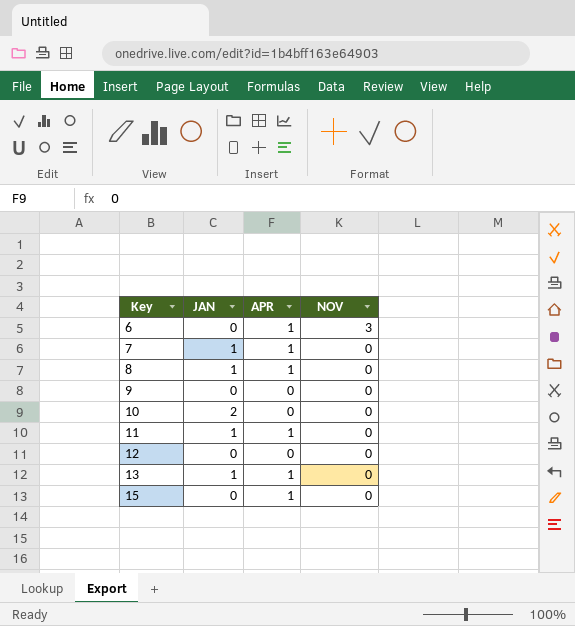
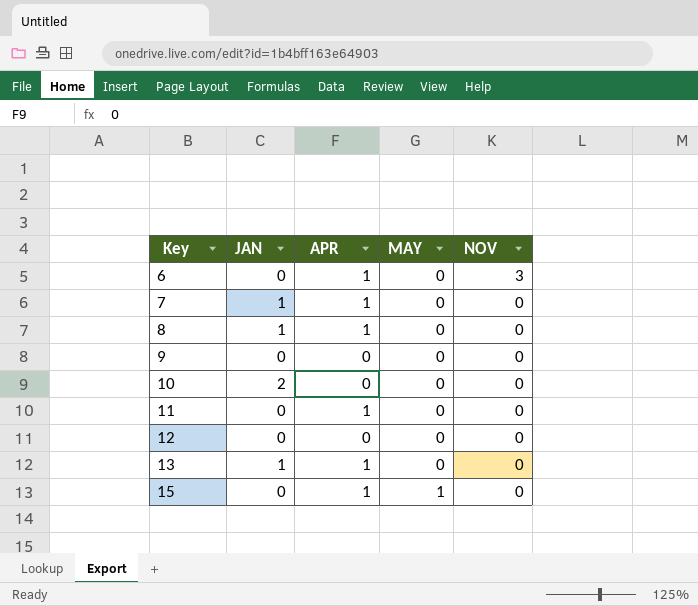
column MAY | position: none -> 4
11 | JAN: 1 -> 0

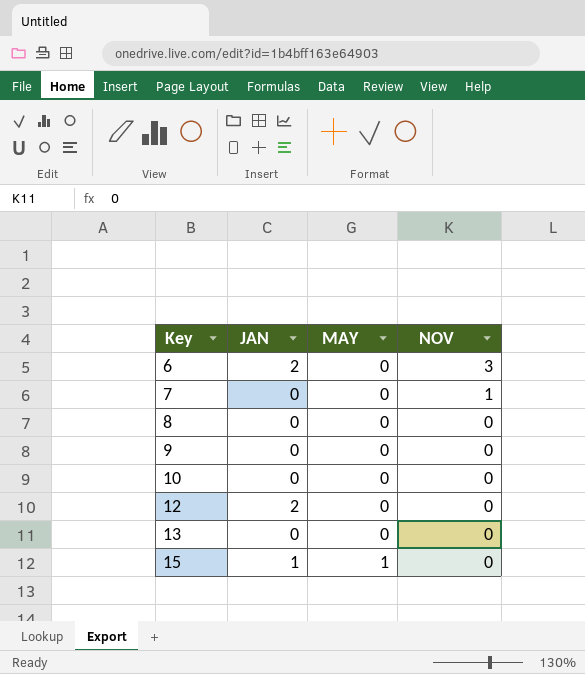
column APR | position: 3 -> none
row 11: 0 | 1 | 0 | 0 -> none
6 | JAN: 0 -> 2
7 | JAN: 1 -> 0
7 | NOV: 0 -> 1
8 | JAN: 1 -> 0
10 | JAN: 2 -> 0
12 | JAN: 0 -> 2
13 | JAN: 1 -> 0
15 | JAN: 0 -> 1

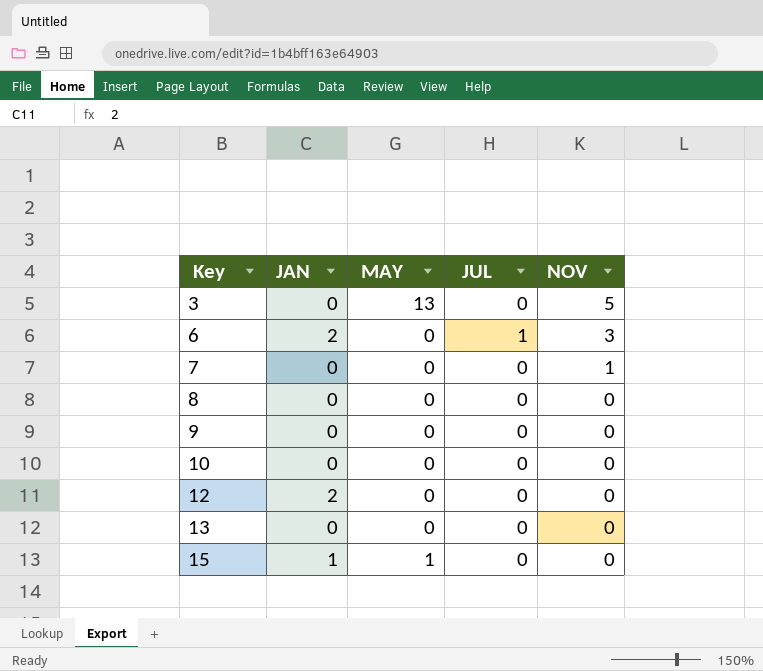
column JUL | position: none -> 4
row 3: none -> 0 | 13 | 0 | 5

